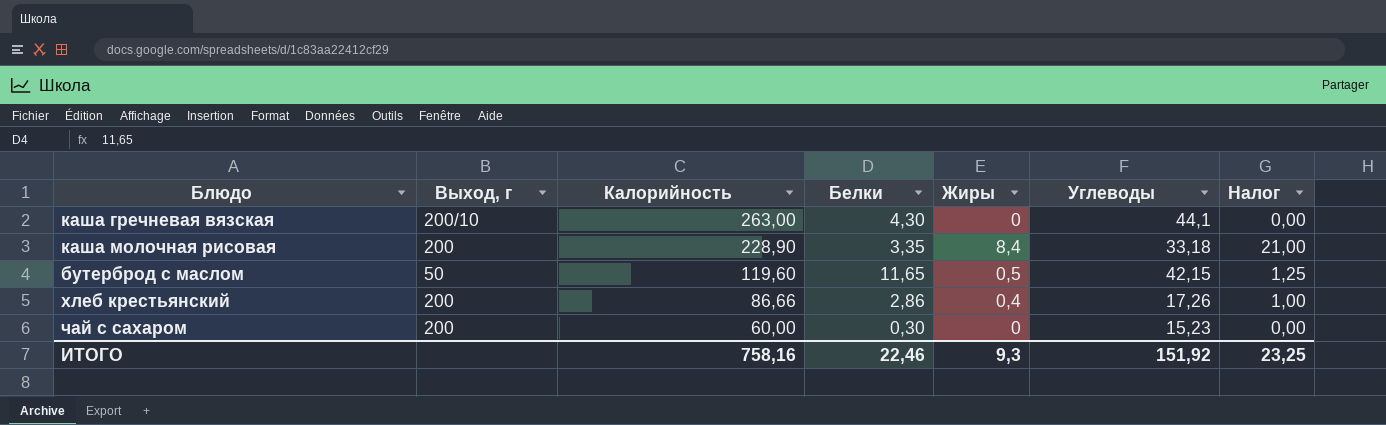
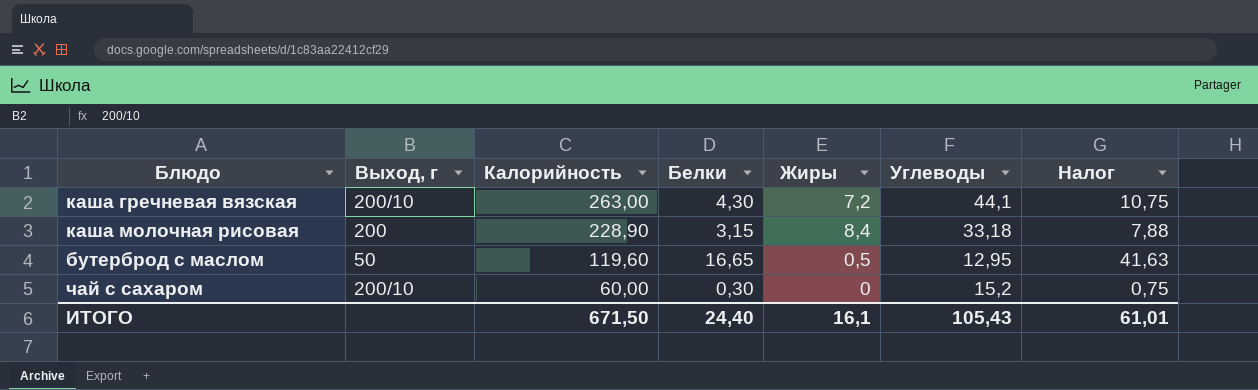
column Налог | formula: [Жиры] * 2,5 -> [Белки] * 2,5
row хлеб крестьянский: 200 | 86,66 | 2,86 | 0,4 | 17,26 | 1,00 -> none
каша гречневая вязская | Жиры: 0 -> 7,2
каша молочная рисовая | Белки: 3,35 -> 3,15
бутерброд с маслом | Белки: 11,65 -> 16,65
бутерброд с маслом | Углеводы: 42,15 -> 12,95
чай с сахаром | Выход, г: 200 -> 200/10
чай с сахаром | Углеводы: 15,23 -> 15,2
ИТОГО | Калорийность: 758,16 -> 671,50
ИТОГО | Белки: 22,46 -> 24,40
ИТОГО | Жиры: 9,3 -> 16,1
ИТОГО | Углеводы: 151,92 -> 105,43
ИТОГО | Налог: 23,25 -> 61,01

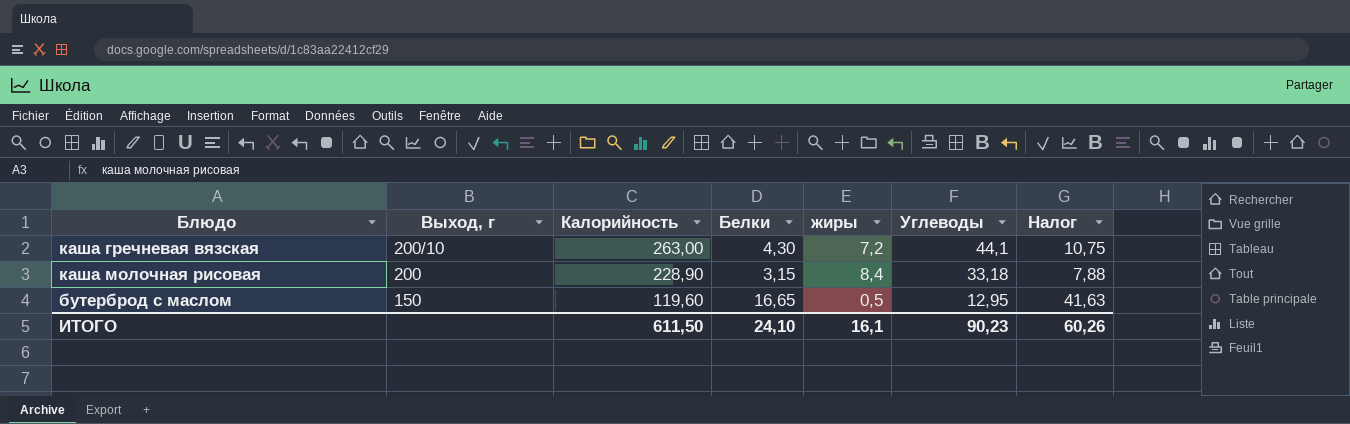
column name: Жиры -> жиры
row чай с сахаром: 200/10 | 60,00 | 0,30 | 0 | 15,2 | 0,75 -> none
бутерброд с маслом | Выход, г: 50 -> 150
ИТОГО | Калорийность: 671,50 -> 611,50
ИТОГО | Белки: 24,40 -> 24,10
ИТОГО | Углеводы: 105,43 -> 90,23
ИТОГО | Налог: 61,01 -> 60,26

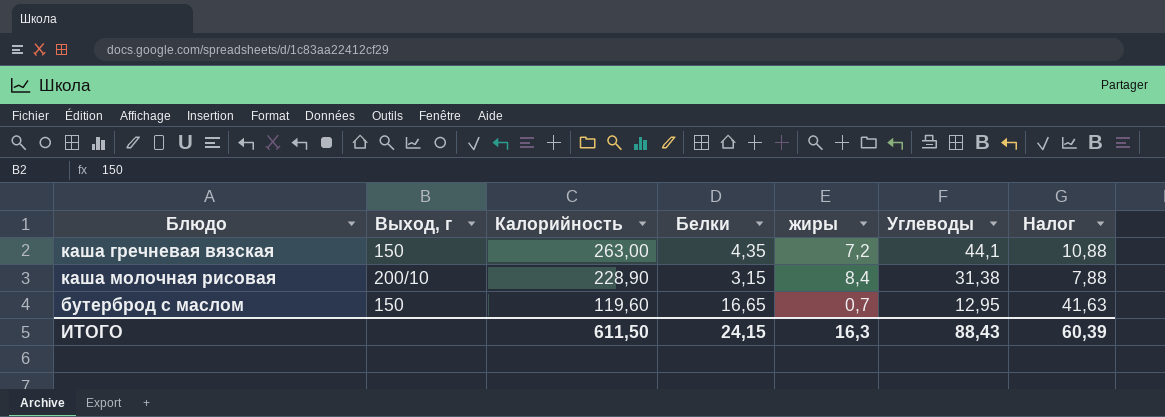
каша гречневая вязская | Выход, г: 200/10 -> 150
каша гречневая вязская | Белки: 4,30 -> 4,35
каша гречневая вязская | Налог: 10,75 -> 10,88
каша молочная рисовая | Выход, г: 200 -> 200/10
каша молочная рисовая | Углеводы: 33,18 -> 31,38
бутерброд с маслом | жиры: 0,5 -> 0,7
ИТОГО | Белки: 24,10 -> 24,15
ИТОГО | жиры: 16,1 -> 16,3
ИТОГО | Углеводы: 90,23 -> 88,43
ИТОГО | Налог: 60,26 -> 60,39

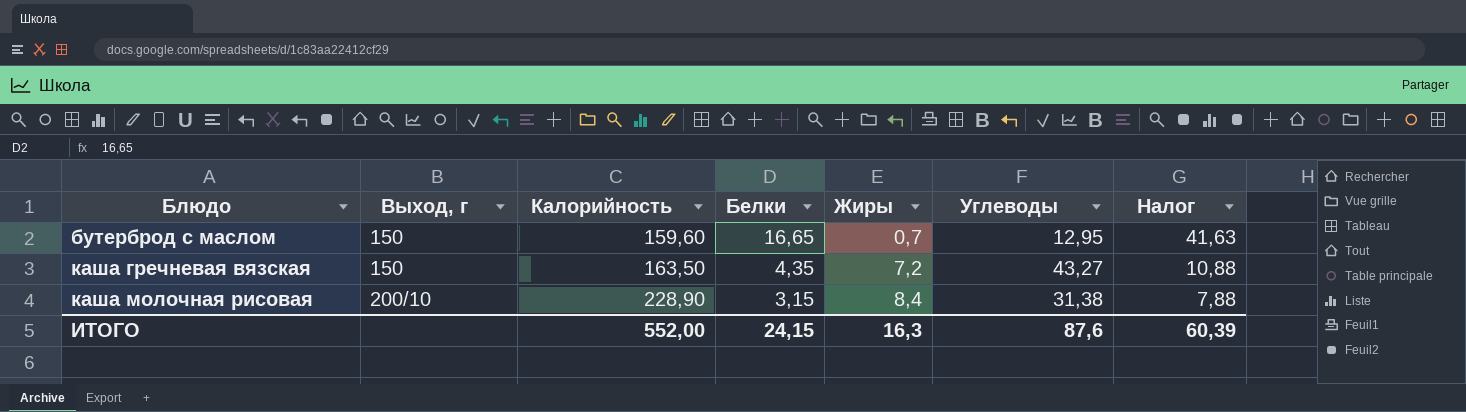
row order: Калорийность descending -> Блюдо ascending
column name: жиры -> Жиры
бутерброд с маслом | Калорийность: 119,60 -> 159,60
каша гречневая вязская | Калорийность: 263,00 -> 163,50
каша гречневая вязская | Углеводы: 44,1 -> 43,27
ИТОГО | Калорийность: 611,50 -> 552,00
ИТОГО | Углеводы: 88,43 -> 87,6

